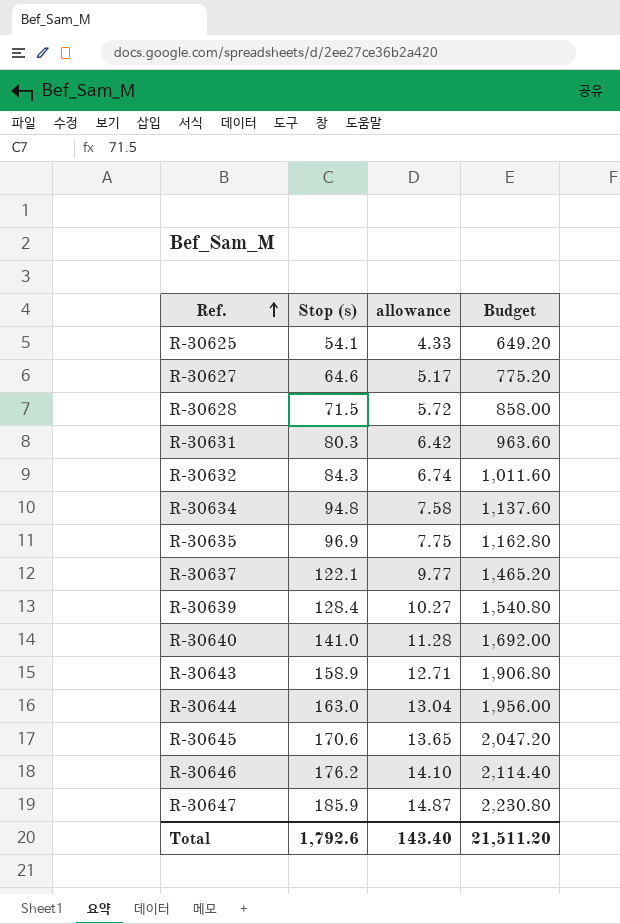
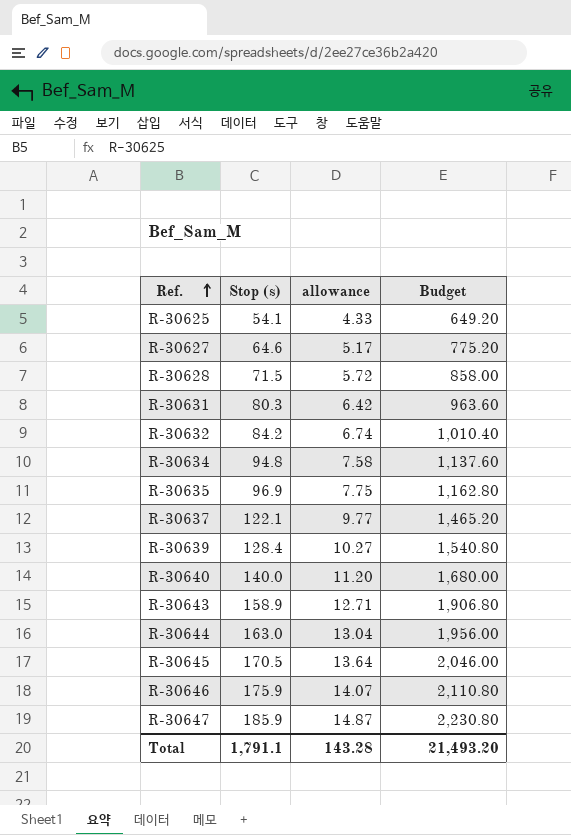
R-30632 | Stop (s): 84.3 -> 84.2
R-30632 | Budget: 1,011.60 -> 1,010.40
R-30640 | Stop (s): 141.0 -> 140.0
R-30640 | allowance: 11.28 -> 11.20
R-30640 | Budget: 1,692.00 -> 1,680.00
R-30645 | Stop (s): 170.6 -> 170.5
R-30645 | allowance: 13.65 -> 13.64
R-30645 | Budget: 2,047.20 -> 2,046.00
R-30646 | Stop (s): 176.2 -> 175.9
R-30646 | allowance: 14.10 -> 14.07
R-30646 | Budget: 2,114.40 -> 2,110.80
Total | Stop (s): 1,792.6 -> 1,791.1
Total | allowance: 143.40 -> 143.28
Total | Budget: 21,511.20 -> 21,493.20

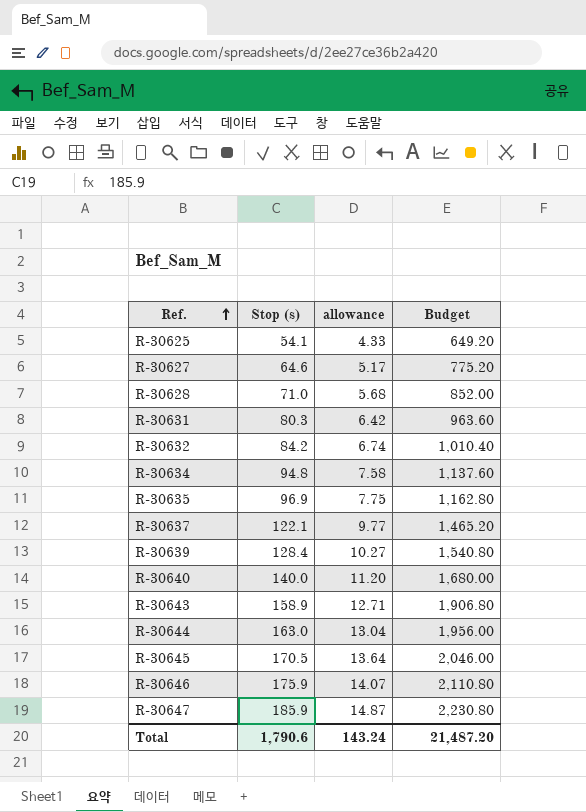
R-30628 | Stop (s): 71.5 -> 71.0
R-30628 | allowance: 5.72 -> 5.68
R-30628 | Budget: 858.00 -> 852.00
Total | Stop (s): 1,791.1 -> 1,790.6
Total | allowance: 143.28 -> 143.24
Total | Budget: 21,493.20 -> 21,487.20

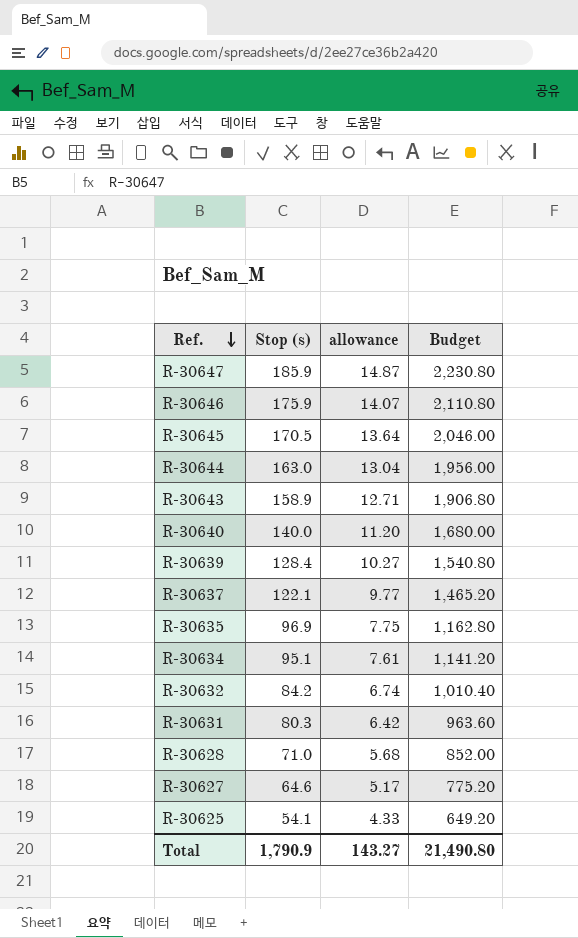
row order: Ref. ascending -> Ref. descending
R-30634 | Stop (s): 94.8 -> 95.1
R-30634 | allowance: 7.58 -> 7.61
R-30634 | Budget: 1,137.60 -> 1,141.20
Total | Stop (s): 1,790.6 -> 1,790.9
Total | allowance: 143.24 -> 143.27
Total | Budget: 21,487.20 -> 21,490.80

